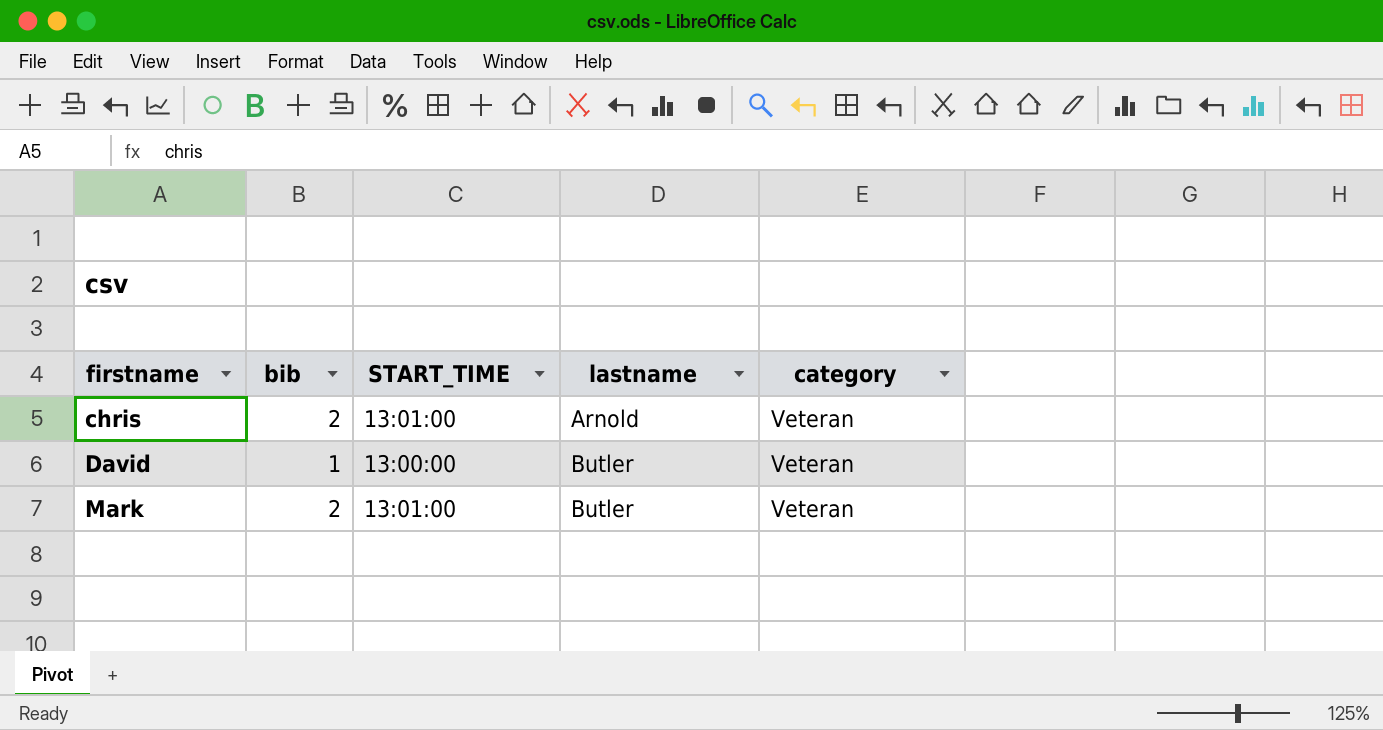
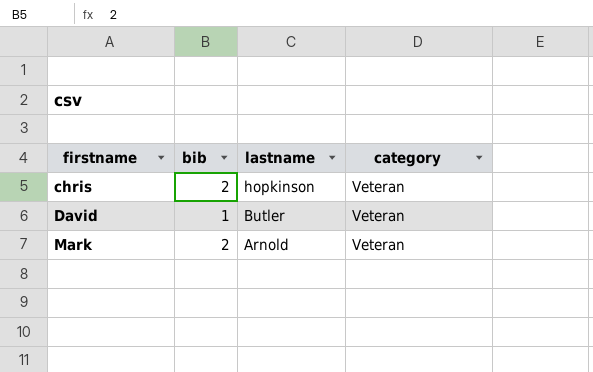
column START_TIME | position: 3 -> none
chris | lastname: Arnold -> hopkinson
Mark | lastname: Butler -> Arnold

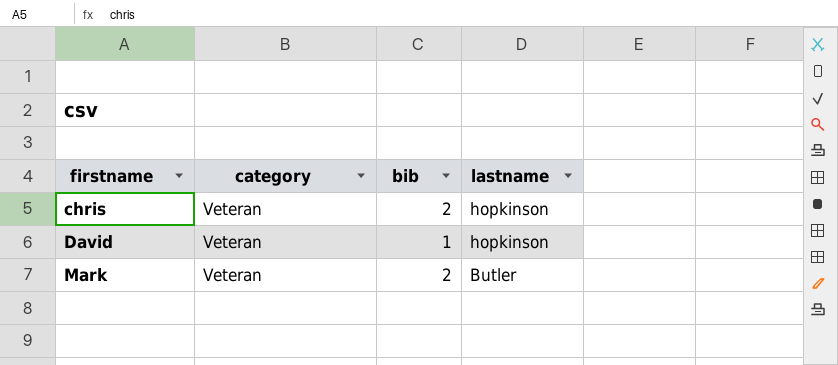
column category | position: 4 -> 2
David | lastname: Butler -> hopkinson
Mark | lastname: Arnold -> Butler

